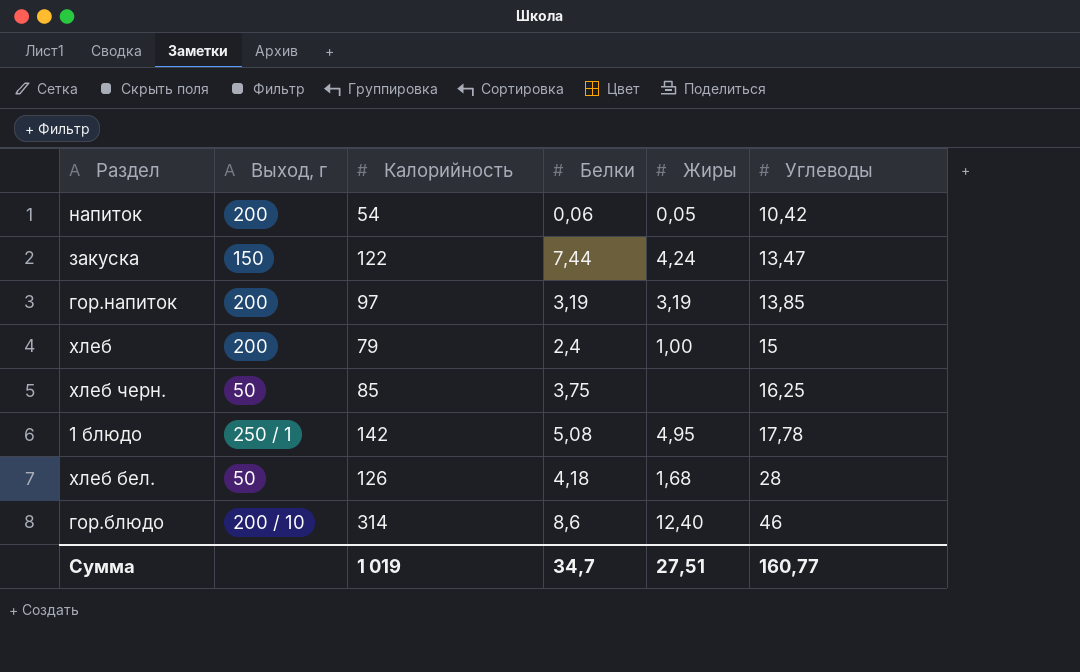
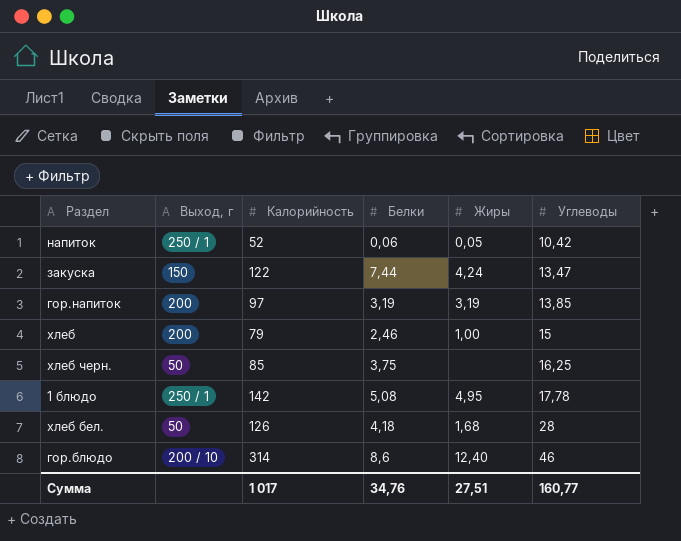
напиток | Выход, г: 200 -> 250 / 1
напиток | Калорийность: 54 -> 52
хлеб | Белки: 2,4 -> 2,46
Сумма | Калорийность: 1 019 -> 1 017
Сумма | Белки: 34,7 -> 34,76

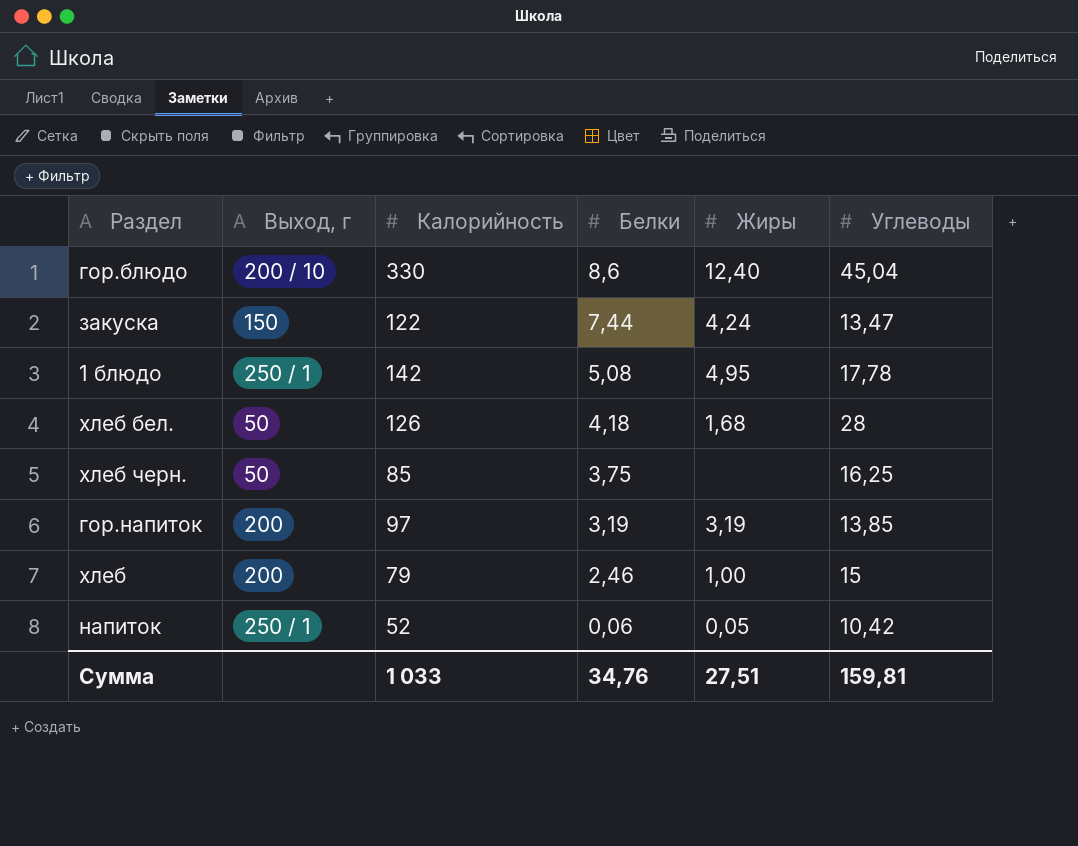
row order: Углеводы ascending -> Белки descending
гор.блюдо | Калорийность: 314 -> 330
гор.блюдо | Углеводы: 46 -> 45,04
Сумма | Калорийность: 1 017 -> 1 033
Сумма | Углеводы: 160,77 -> 159,81

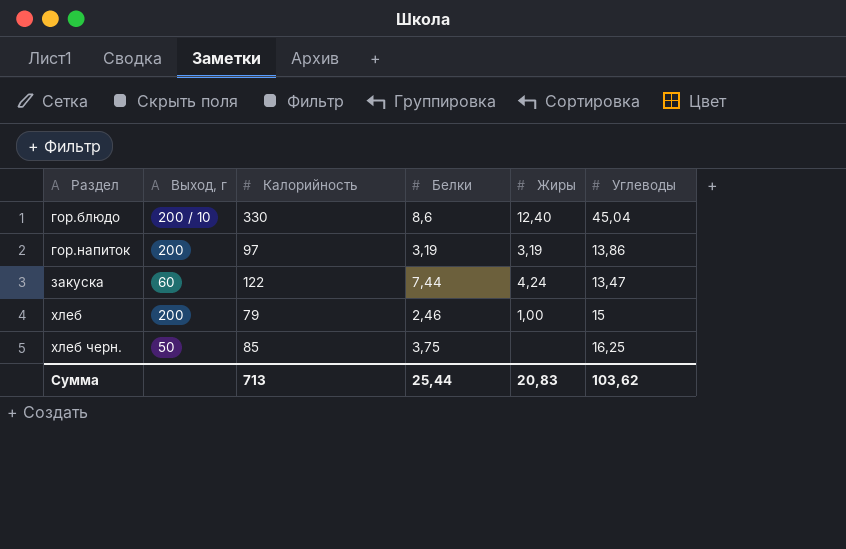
row order: Белки descending -> Раздел ascending
row 1 блюдо: 250 / 1 | 142 | 5,08 | 4,95 | 17,78 -> none
row хлеб бел.: 50 | 126 | 4,18 | 1,68 | 28 -> none
row напиток: 250 / 1 | 52 | 0,06 | 0,05 | 10,42 -> none
гор.напиток | Углеводы: 13,85 -> 13,86
закуска | Выход, г: 150 -> 60
Сумма | Калорийность: 1 033 -> 713
Сумма | Белки: 34,76 -> 25,44
Сумма | Жиры: 27,51 -> 20,83
Сумма | Углеводы: 159,81 -> 103,62

